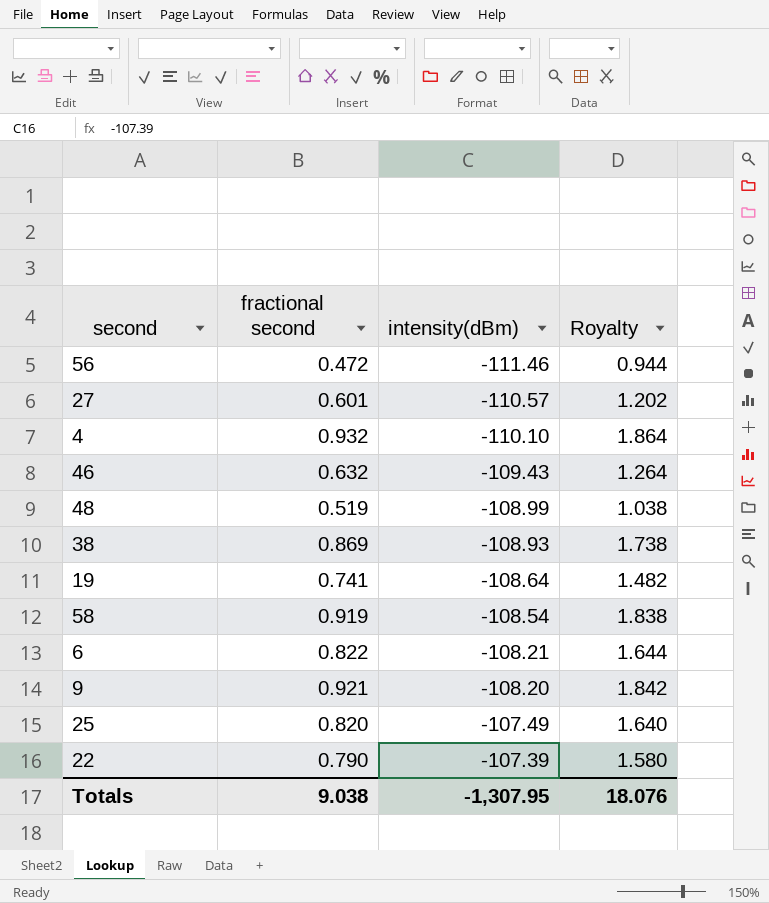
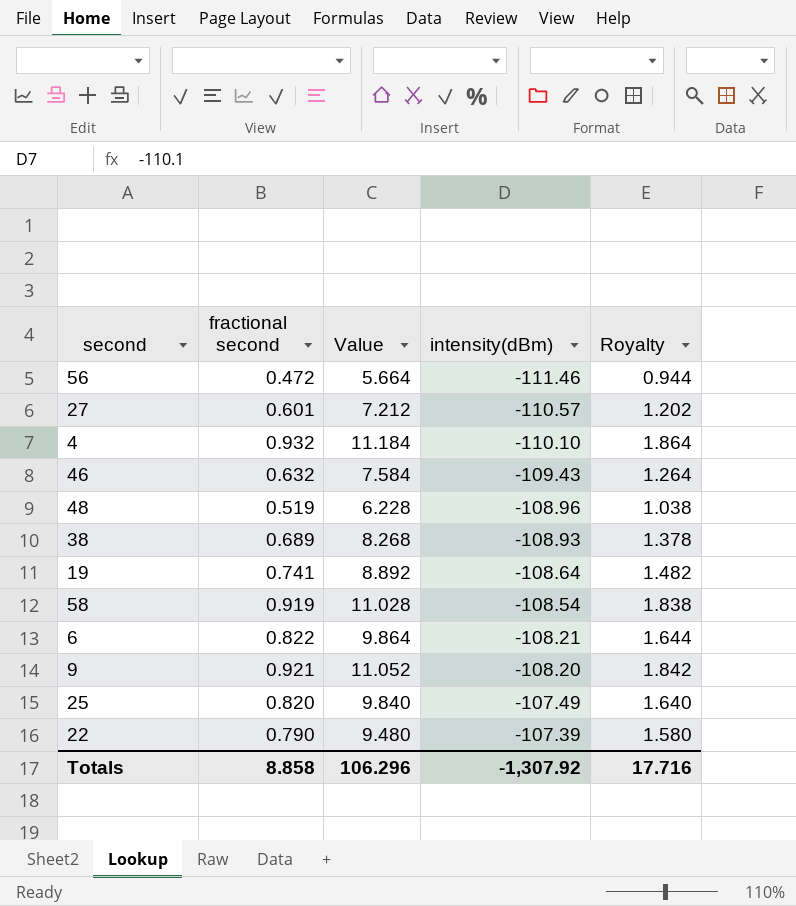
column Value | formula: none -> [fractional second] * 12
48 | intensity(dBm): -108.99 -> -108.96
38 | fractional second: 0.869 -> 0.689
38 | Royalty: 1.738 -> 1.378
Totals | fractional second: 9.038 -> 8.858
Totals | intensity(dBm): -1,307.95 -> -1,307.92
Totals | Royalty: 18.076 -> 17.716

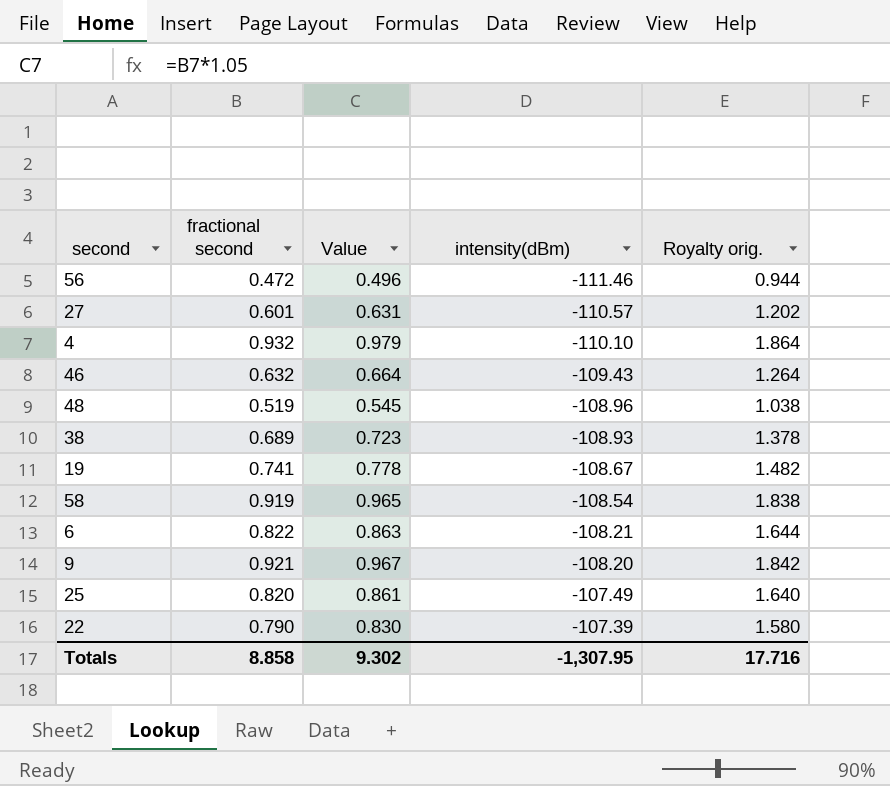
column Value | formula: [fractional second] * 12 -> [fractional second] * 1.05
column name: Royalty -> Royalty orig.
19 | intensity(dBm): -108.64 -> -108.67
Totals | Value: 106.296 -> 9.302
Totals | intensity(dBm): -1,307.92 -> -1,307.95

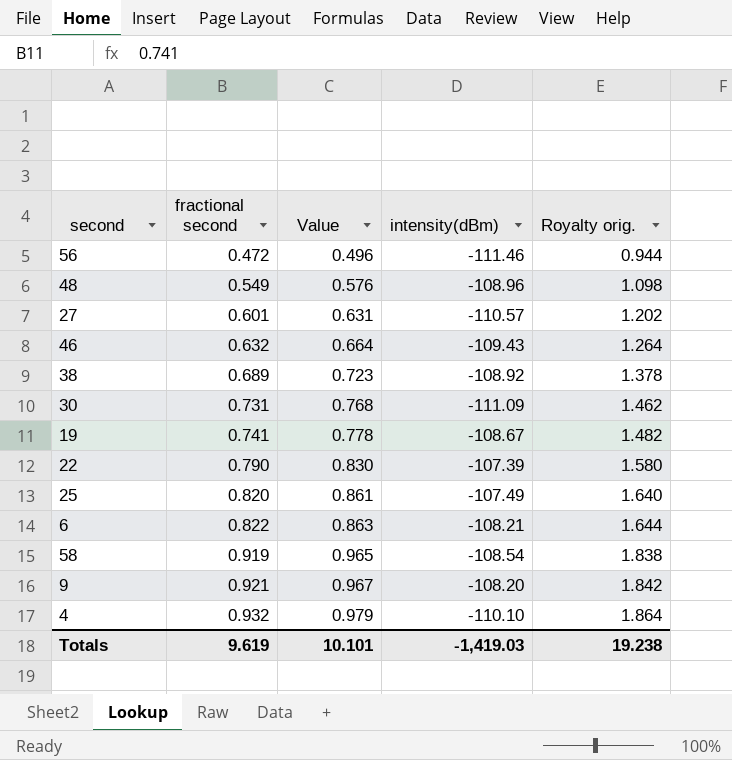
row order: intensity(dBm) ascending -> fractional second ascending
48 | fractional second: 0.519 -> 0.549
48 | Value: 0.545 -> 0.576
48 | Royalty orig.: 1.038 -> 1.098
38 | intensity(dBm): -108.93 -> -108.92
row 30: none -> 0.731 | 0.768 | -111.09 | 1.462
Totals | fractional second: 8.858 -> 9.619
Totals | Value: 9.302 -> 10.101
Totals | intensity(dBm): -1,307.95 -> -1,419.03
Totals | Royalty orig.: 17.716 -> 19.238

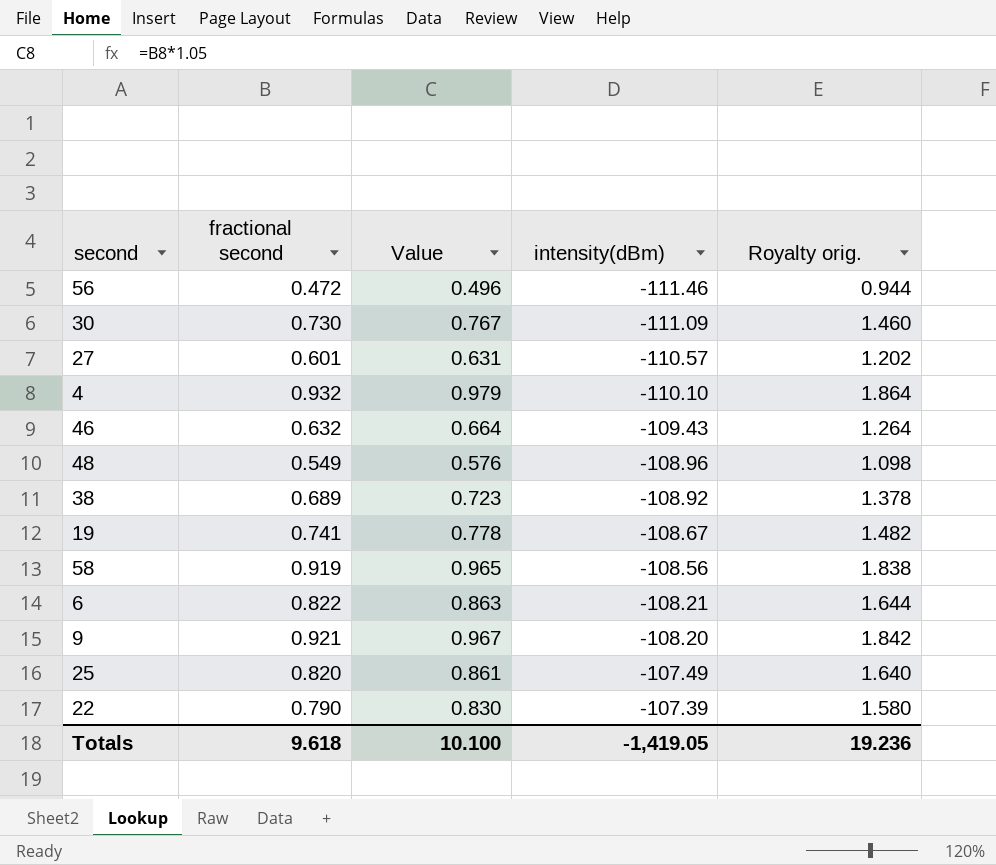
row order: fractional second ascending -> intensity(dBm) ascending
30 | fractional second: 0.731 -> 0.730
30 | Value: 0.768 -> 0.767
30 | Royalty orig.: 1.462 -> 1.460
58 | intensity(dBm): -108.54 -> -108.56
Totals | fractional second: 9.619 -> 9.618
Totals | Value: 10.101 -> 10.100
Totals | intensity(dBm): -1,419.03 -> -1,419.05
Totals | Royalty orig.: 19.238 -> 19.236

